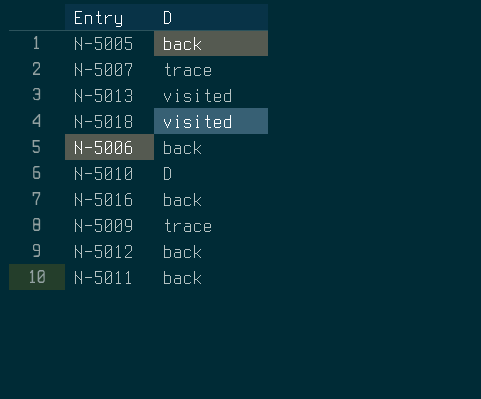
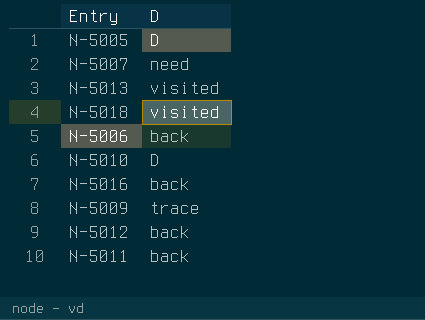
N-5005 | D: back -> D
N-5007 | D: trace -> need

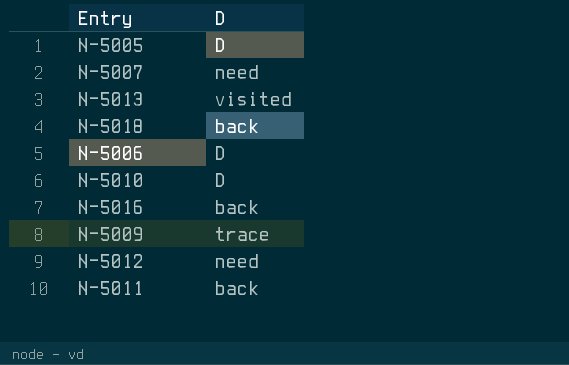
N-5018 | D: visited -> back
N-5006 | D: back -> D
N-5012 | D: back -> need

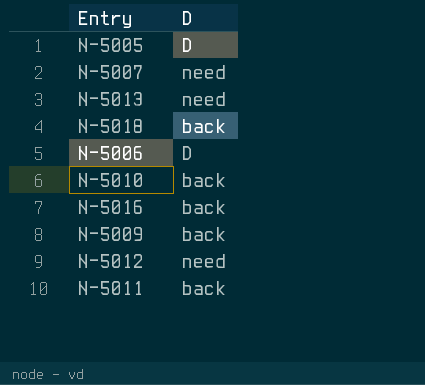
N-5013 | D: visited -> need
N-5010 | D: D -> back
N-5009 | D: trace -> back

